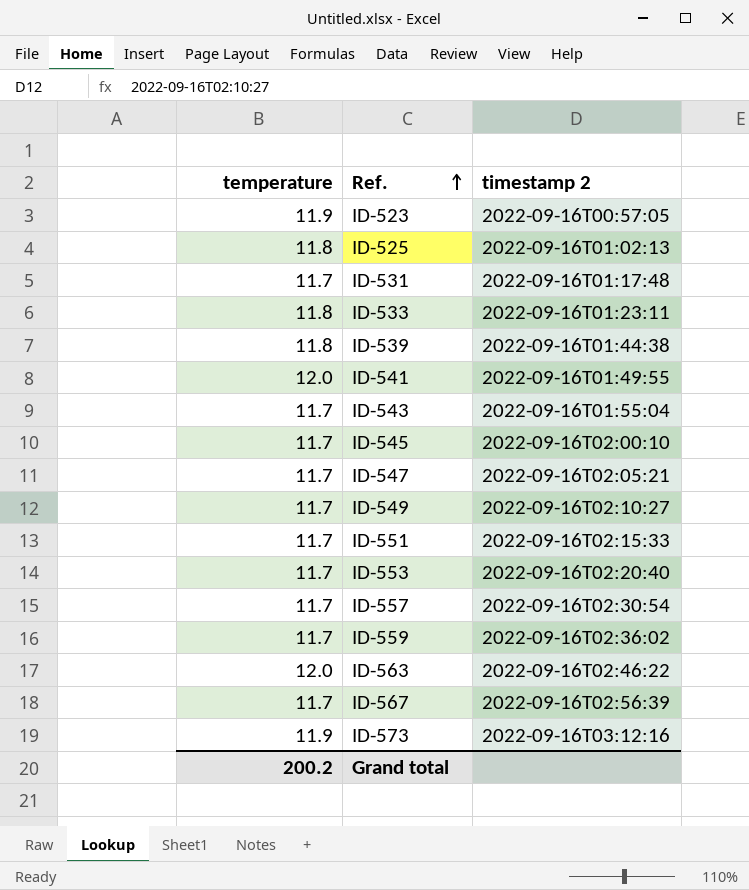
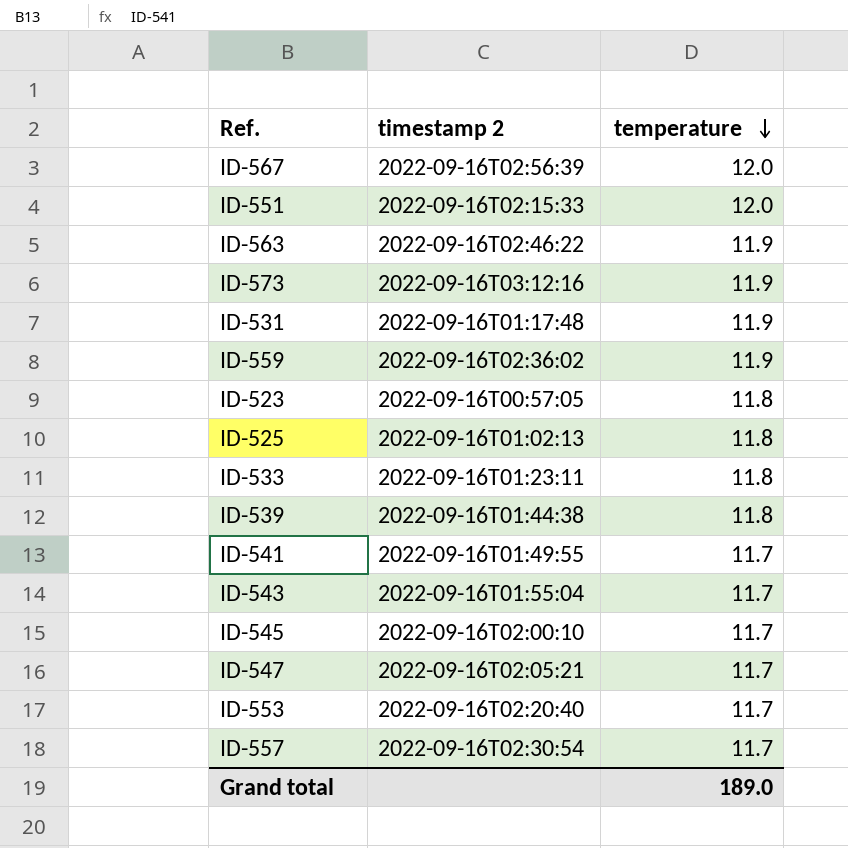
row order: Ref. ascending -> temperature descending
column temperature | position: 1 -> 3
row ID-549: 11.7 | 2022-09-16T02:10:27 -> none
ID-567 | temperature: 11.7 -> 12.0
ID-551 | temperature: 11.7 -> 12.0
ID-563 | temperature: 12.0 -> 11.9
ID-531 | temperature: 11.7 -> 11.9
ID-559 | temperature: 11.7 -> 11.9
ID-523 | temperature: 11.9 -> 11.8
ID-541 | temperature: 12.0 -> 11.7
Grand total | temperature: 200.2 -> 189.0

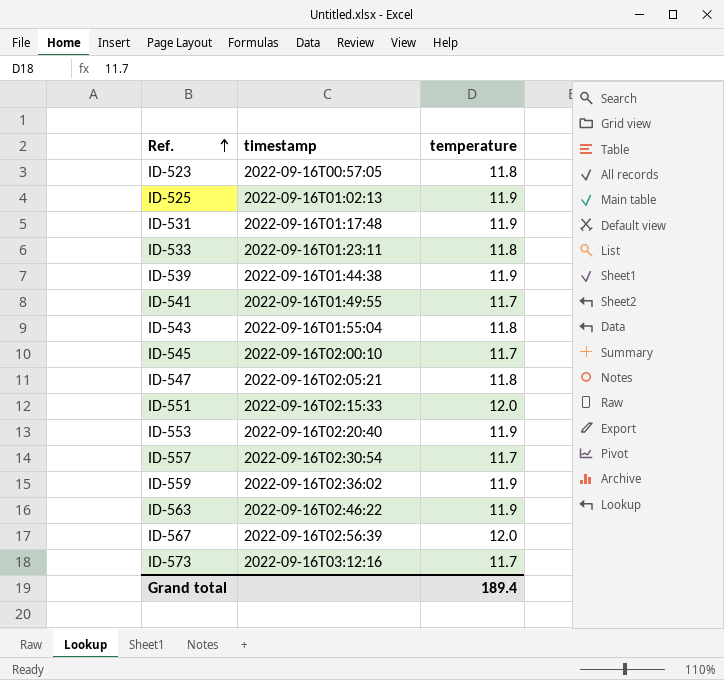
row order: temperature descending -> Ref. ascending
column name: timestamp 2 -> timestamp
ID-525 | temperature: 11.8 -> 11.9
ID-539 | temperature: 11.8 -> 11.9
ID-543 | temperature: 11.7 -> 11.8
ID-547 | temperature: 11.7 -> 11.8
ID-553 | temperature: 11.7 -> 11.9
ID-573 | temperature: 11.9 -> 11.7
Grand total | temperature: 189.0 -> 189.4

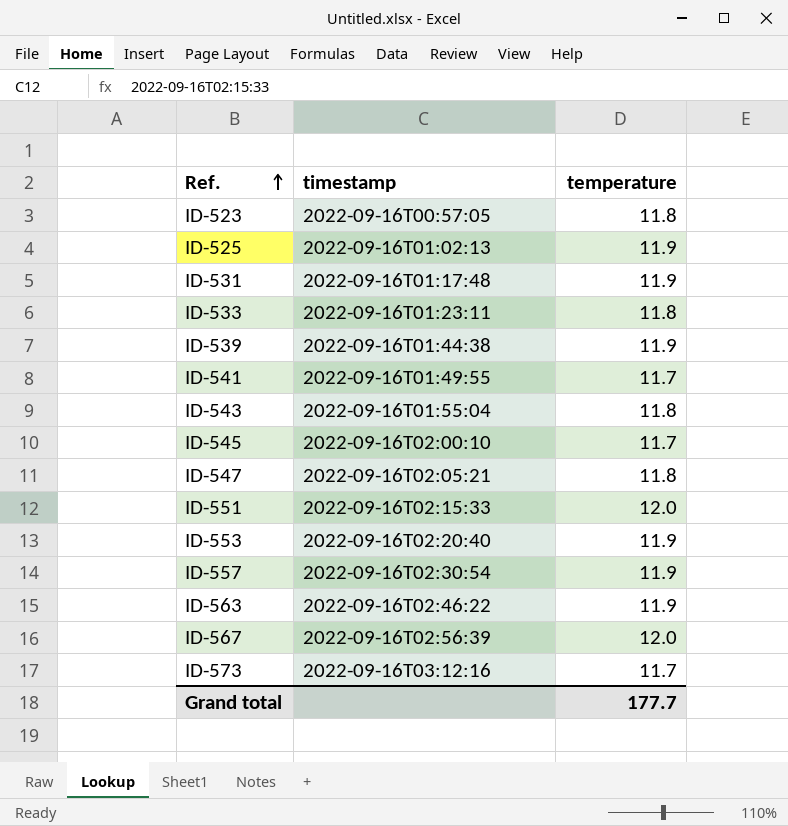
row ID-559: 2022-09-16T02:36:02 | 11.9 -> none
ID-557 | temperature: 11.7 -> 11.9
Grand total | temperature: 189.4 -> 177.7

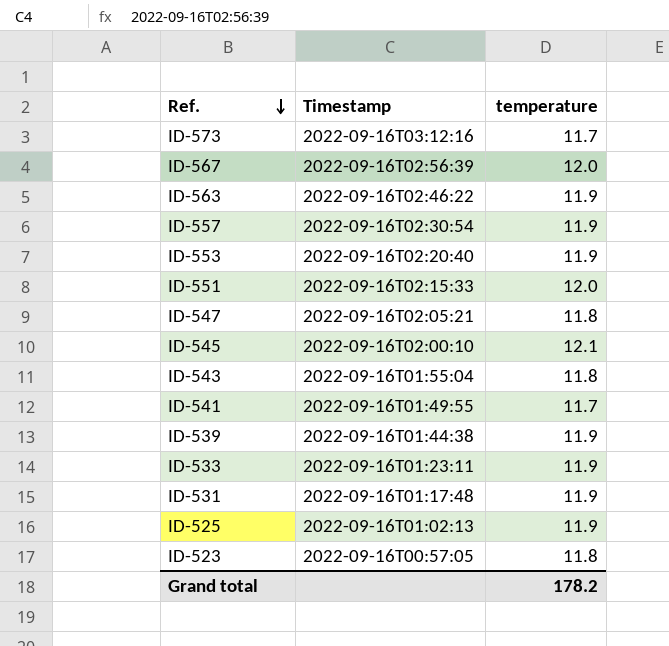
row order: Ref. ascending -> Ref. descending
column name: timestamp -> Timestamp
ID-545 | temperature: 11.7 -> 12.1
ID-533 | temperature: 11.8 -> 11.9
Grand total | temperature: 177.7 -> 178.2

